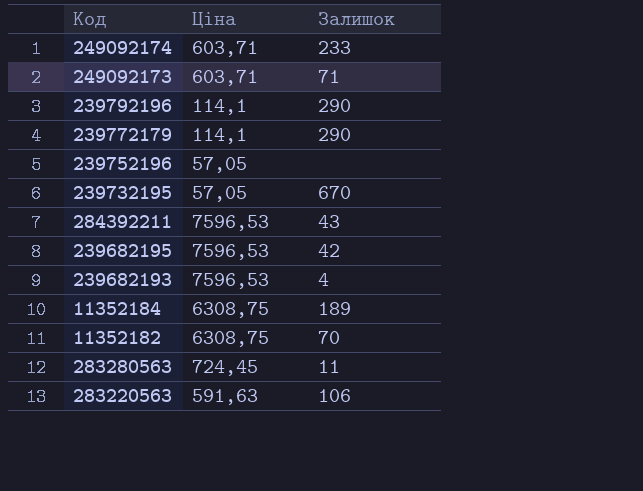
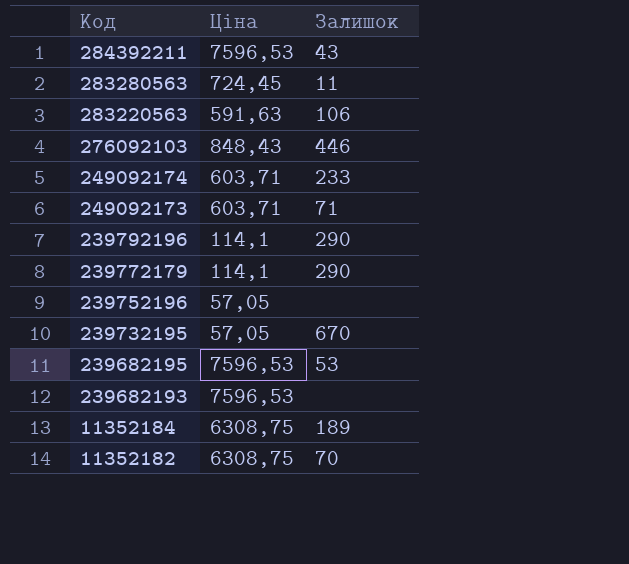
row order: none -> Код descending
row 276092103: none -> 848,43 | 446
239682195 | Залишок: 42 -> 53
239682193 | Залишок: 4 -> none

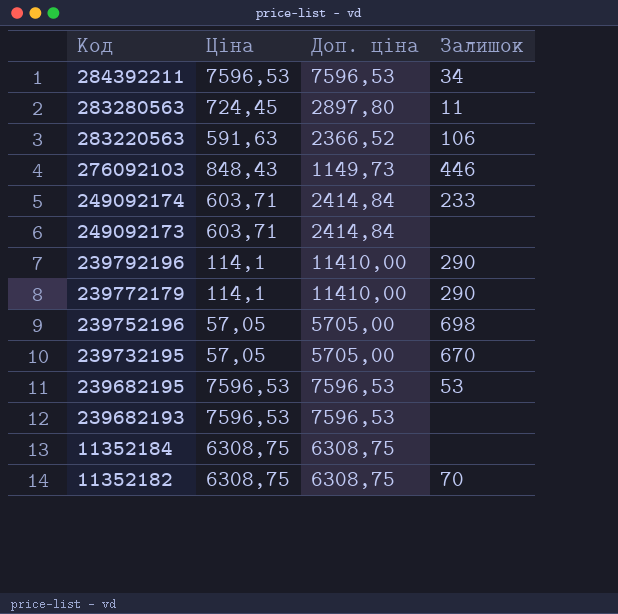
column Доп. ціна | position: none -> 3
284392211 | Залишок: 43 -> 34
249092173 | Залишок: 71 -> none
239752196 | Залишок: none -> 698
11352184 | Залишок: 189 -> none

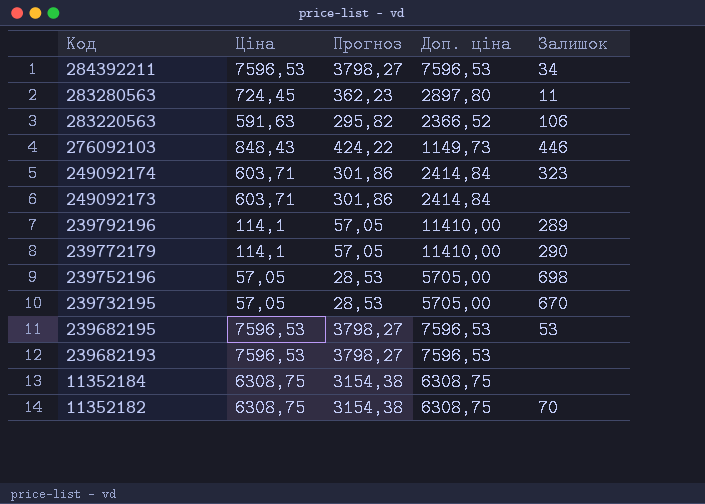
column Прогноз | formula: none -> [Ціна] * 0,5
249092174 | Залишок: 233 -> 323
239792196 | Залишок: 290 -> 289

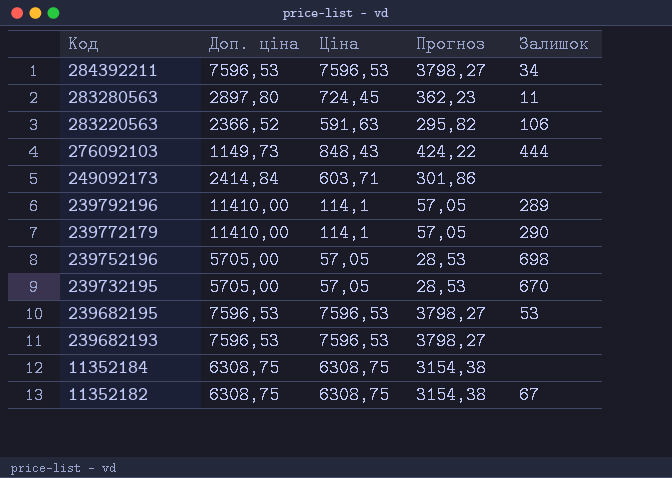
column Доп. ціна | position: 4 -> 2
row 249092174: 603,71 | 301,86 | 2414,84 | 323 -> none
276092103 | Залишок: 446 -> 444
11352182 | Залишок: 70 -> 67

